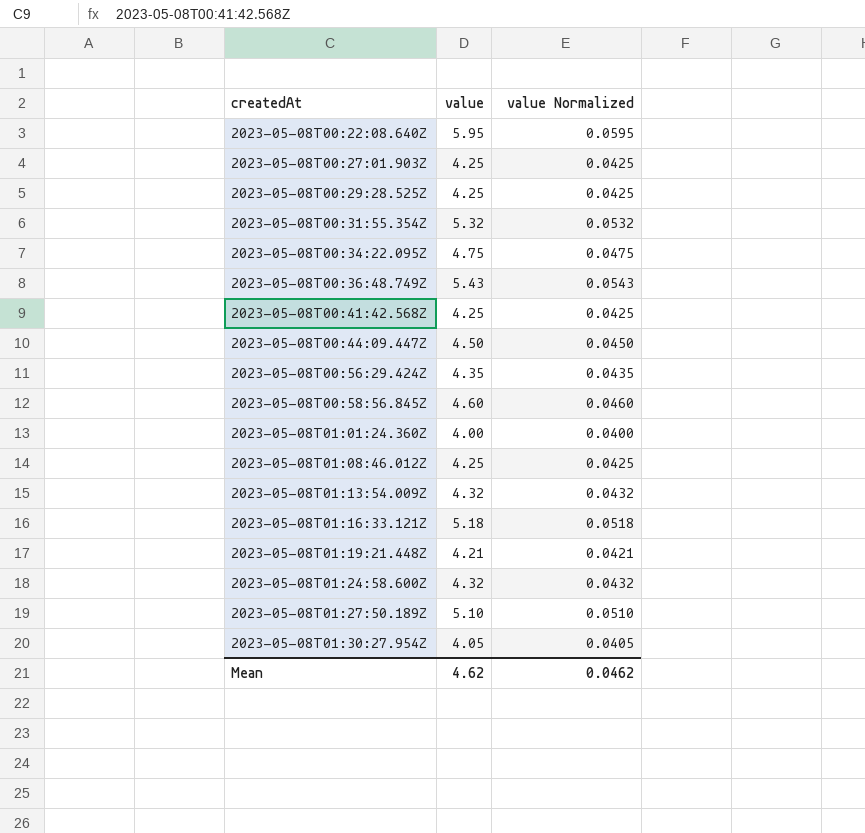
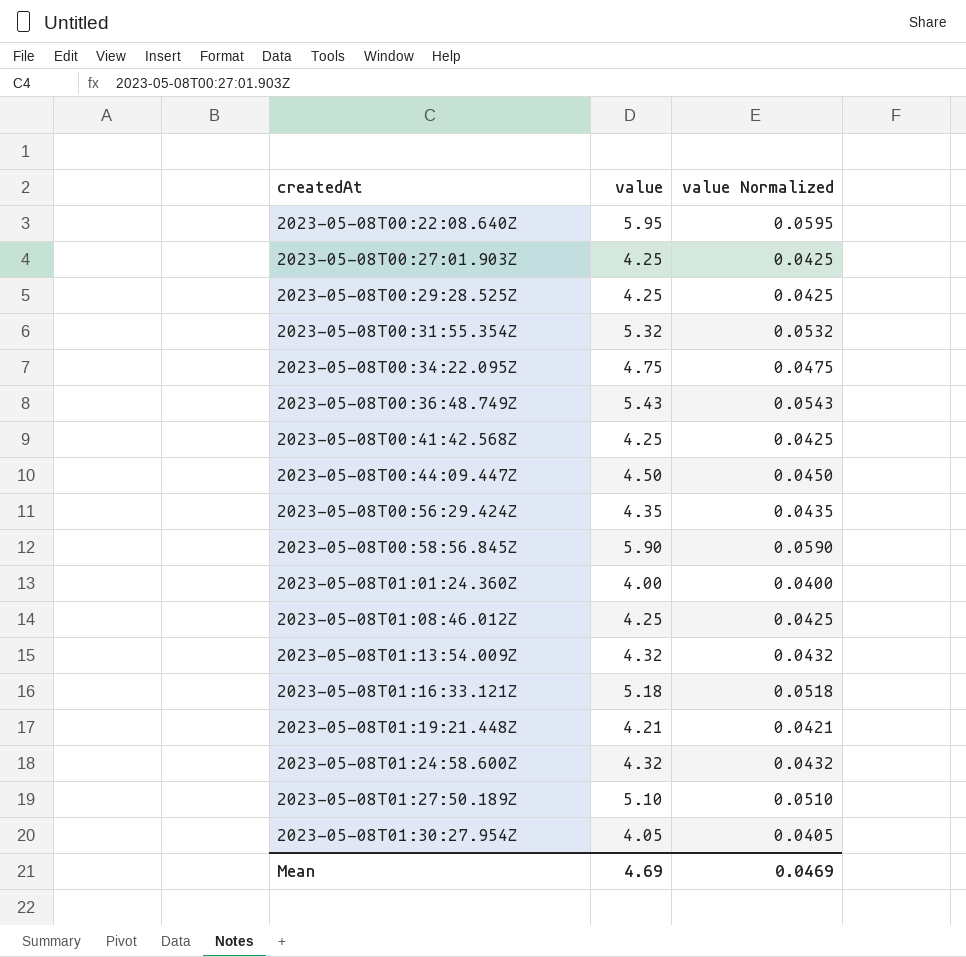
2023-05-08T00:58:56.845Z | value: 4.60 -> 5.90
2023-05-08T00:58:56.845Z | value Normalized: 0.0460 -> 0.0590
Mean | value: 4.62 -> 4.69
Mean | value Normalized: 0.0462 -> 0.0469

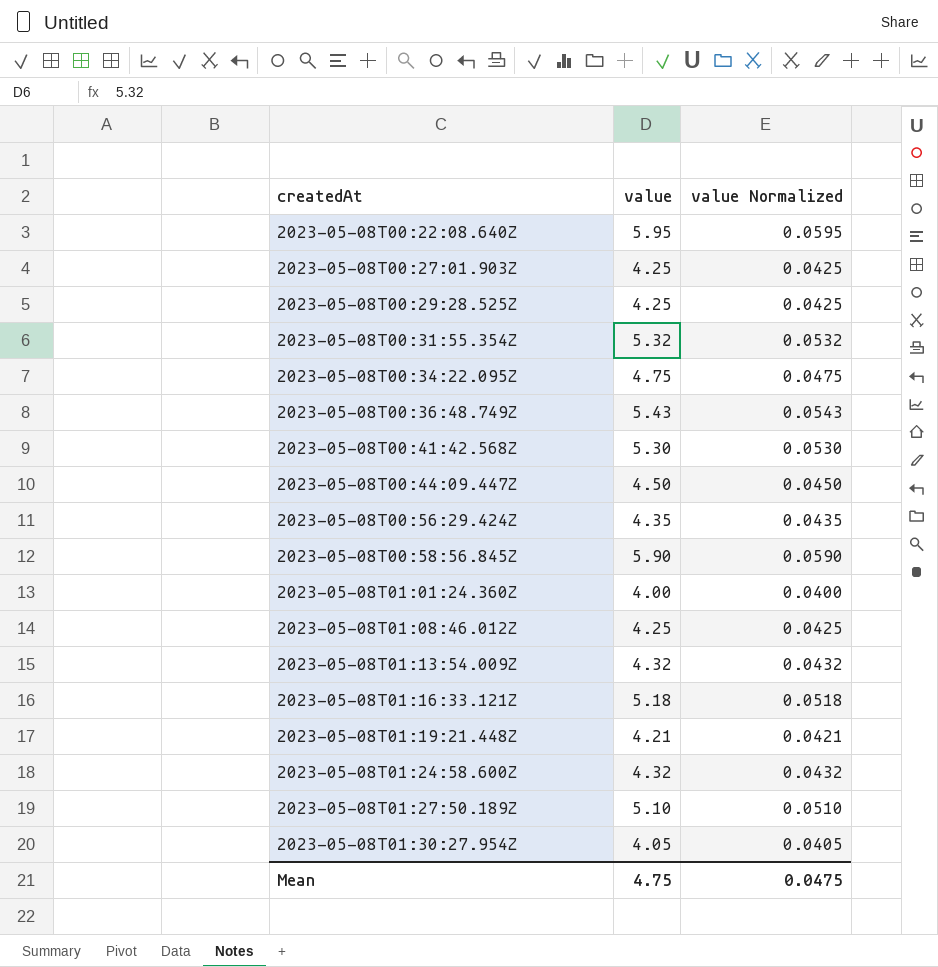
2023-05-08T00:41:42.568Z | value: 4.25 -> 5.30
2023-05-08T00:41:42.568Z | value Normalized: 0.0425 -> 0.0530
Mean | value: 4.69 -> 4.75
Mean | value Normalized: 0.0469 -> 0.0475

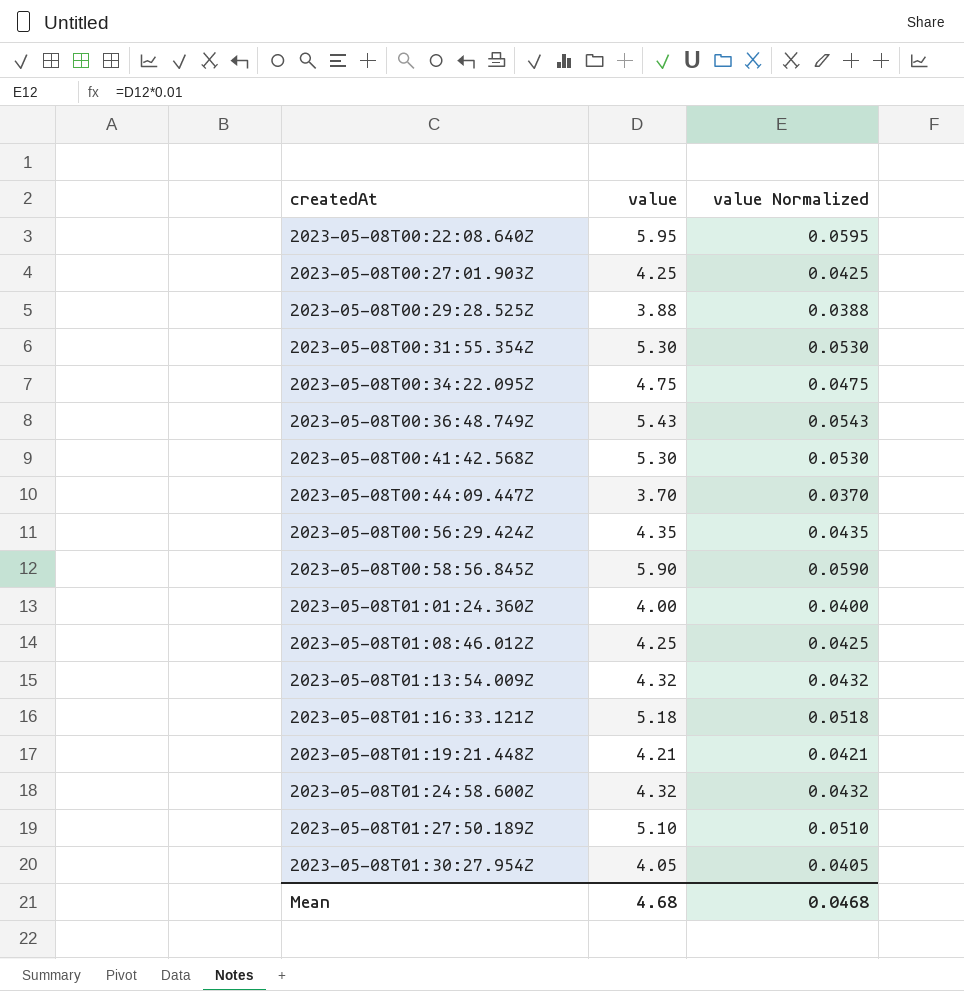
2023-05-08T00:29:28.525Z | value: 4.25 -> 3.88
2023-05-08T00:29:28.525Z | value Normalized: 0.0425 -> 0.0388
2023-05-08T00:31:55.354Z | value: 5.32 -> 5.30
2023-05-08T00:31:55.354Z | value Normalized: 0.0532 -> 0.0530
2023-05-08T00:44:09.447Z | value: 4.50 -> 3.70
2023-05-08T00:44:09.447Z | value Normalized: 0.0450 -> 0.0370
Mean | value: 4.75 -> 4.68
Mean | value Normalized: 0.0475 -> 0.0468

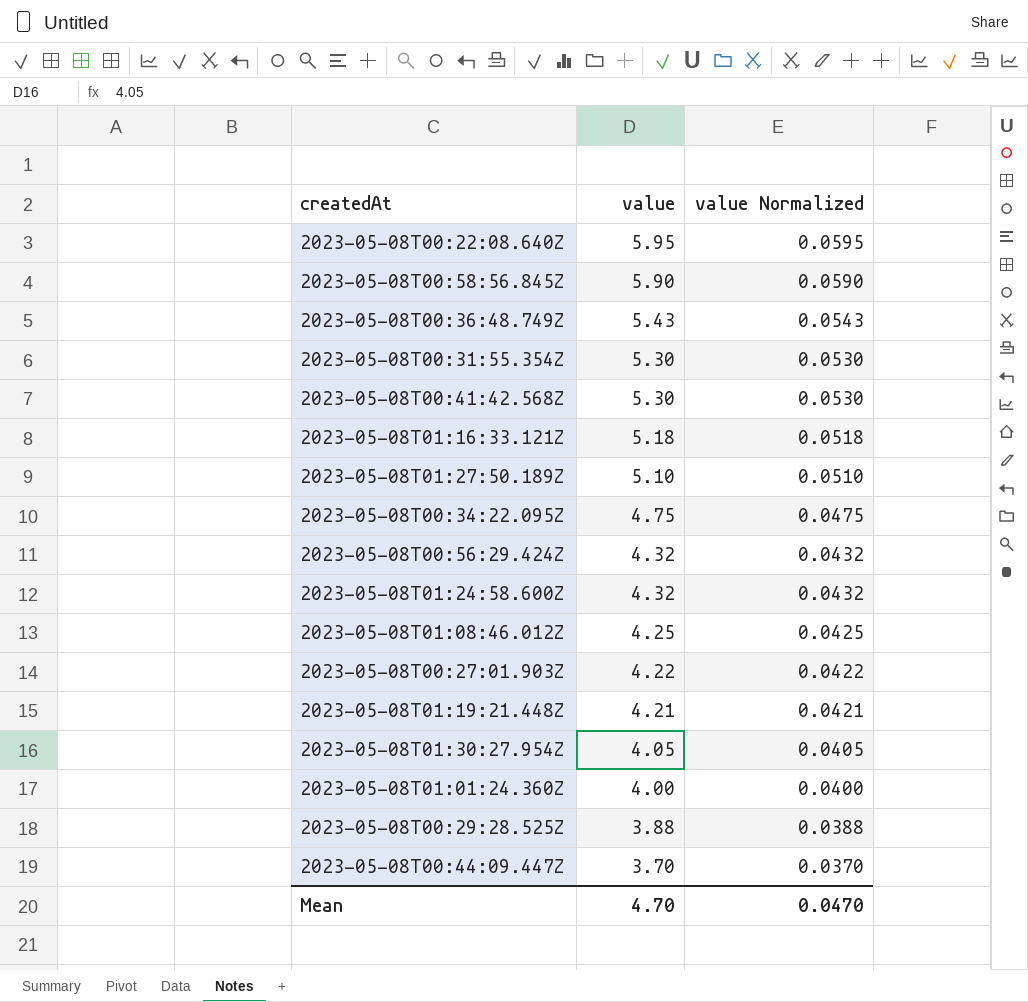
row order: createdAt ascending -> value descending
row 2023-05-08T01:13:54.009Z: 4.32 | 0.0432 -> none
2023-05-08T00:56:29.424Z | value: 4.35 -> 4.32
2023-05-08T00:56:29.424Z | value Normalized: 0.0435 -> 0.0432
2023-05-08T00:27:01.903Z | value: 4.25 -> 4.22
2023-05-08T00:27:01.903Z | value Normalized: 0.0425 -> 0.0422
Mean | value: 4.68 -> 4.70
Mean | value Normalized: 0.0468 -> 0.0470

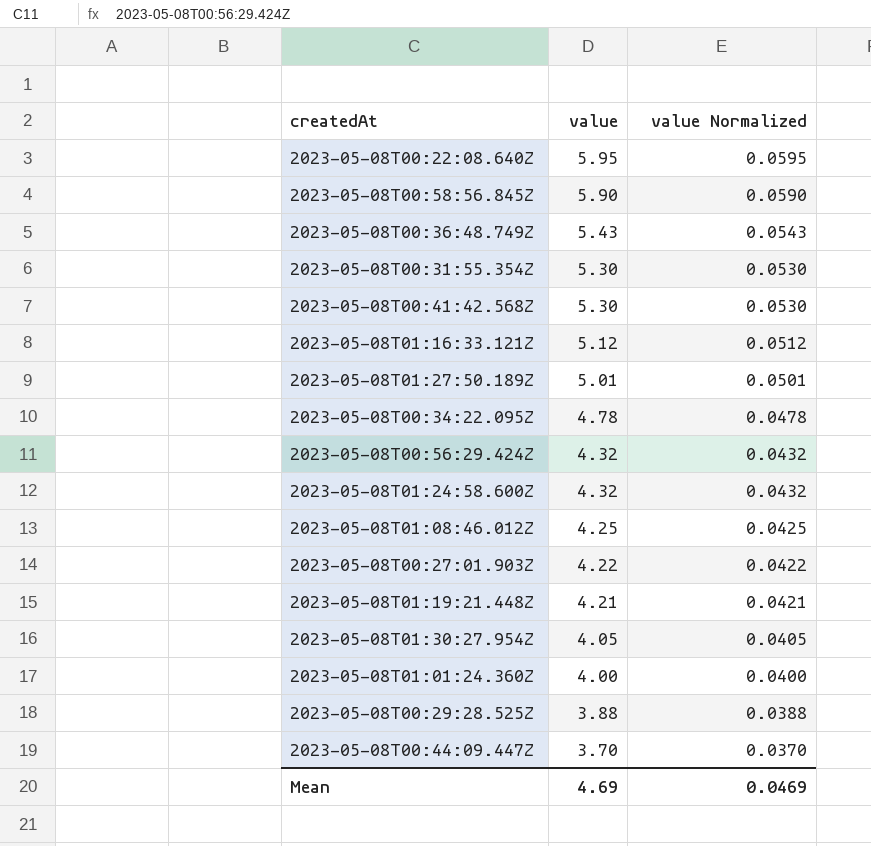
2023-05-08T01:16:33.121Z | value: 5.18 -> 5.12
2023-05-08T01:16:33.121Z | value Normalized: 0.0518 -> 0.0512
2023-05-08T01:27:50.189Z | value: 5.10 -> 5.01
2023-05-08T01:27:50.189Z | value Normalized: 0.0510 -> 0.0501
2023-05-08T00:34:22.095Z | value: 4.75 -> 4.78
2023-05-08T00:34:22.095Z | value Normalized: 0.0475 -> 0.0478
Mean | value: 4.70 -> 4.69
Mean | value Normalized: 0.0470 -> 0.0469

